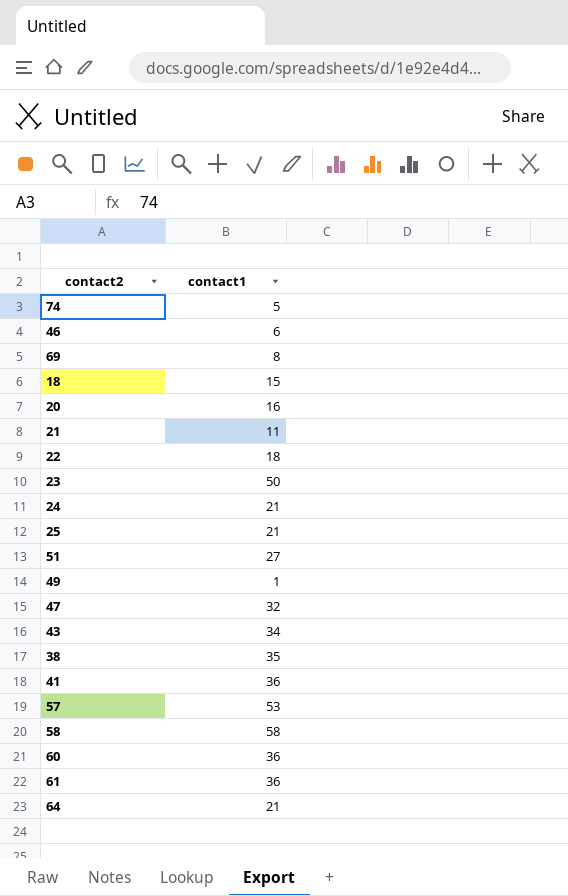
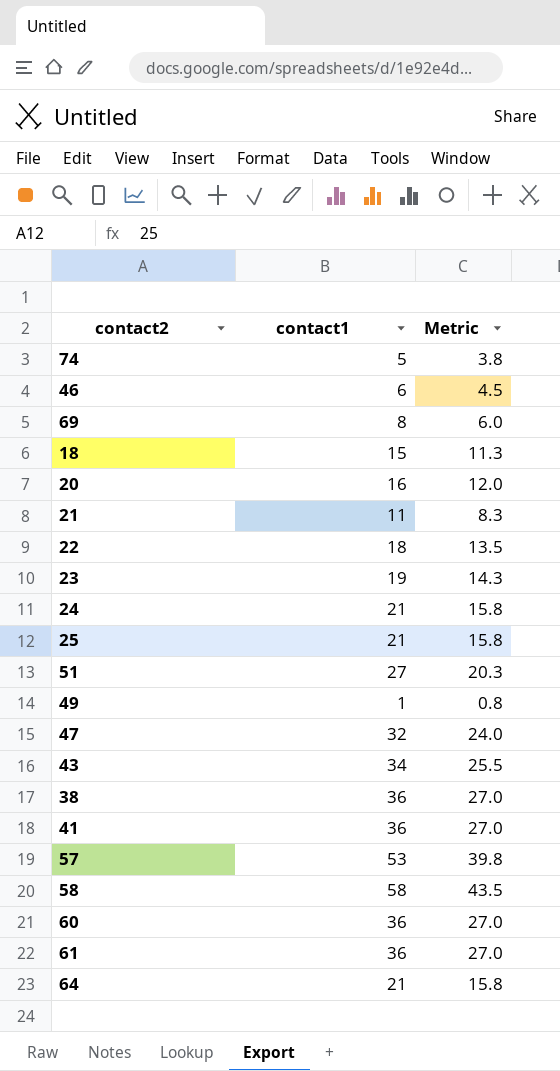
column Metric | formula: none -> [contact1] * 0.75
23 | contact1: 50 -> 19
38 | contact1: 35 -> 36

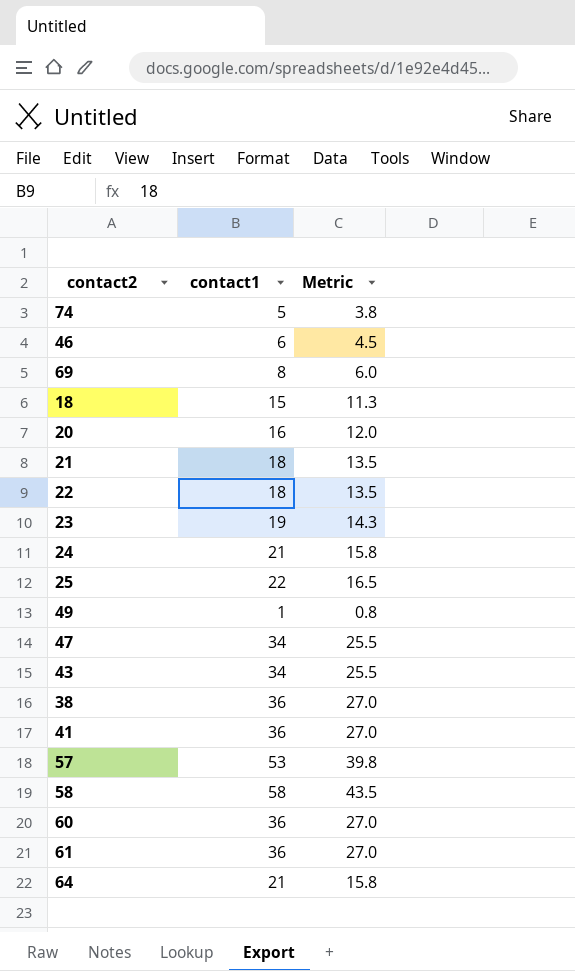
row 51: 27 | 20.3 -> none
21 | contact1: 11 -> 18
21 | Metric: 8.3 -> 13.5
25 | contact1: 21 -> 22
25 | Metric: 15.8 -> 16.5
47 | contact1: 32 -> 34
47 | Metric: 24.0 -> 25.5

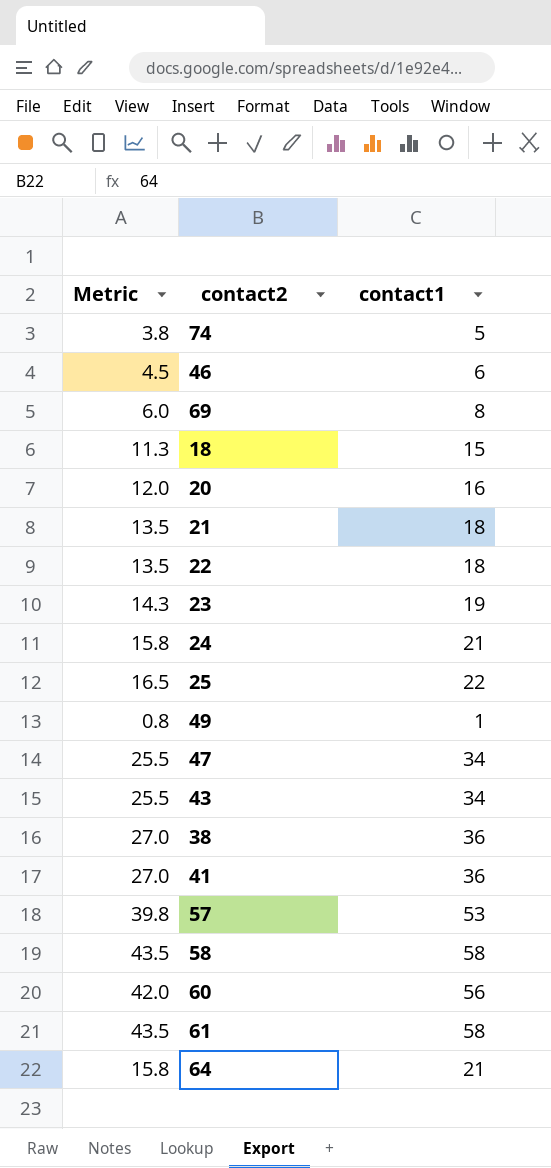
column Metric | position: 3 -> 1
60 | Metric: 27.0 -> 42.0
60 | contact1: 36 -> 56
61 | Metric: 27.0 -> 43.5
61 | contact1: 36 -> 58

